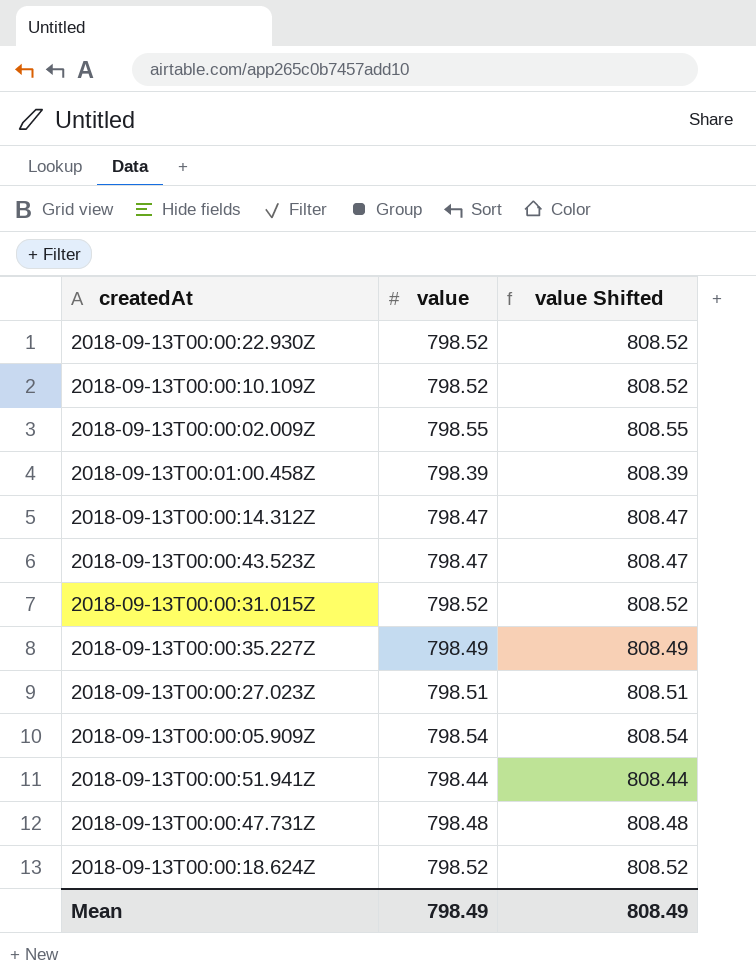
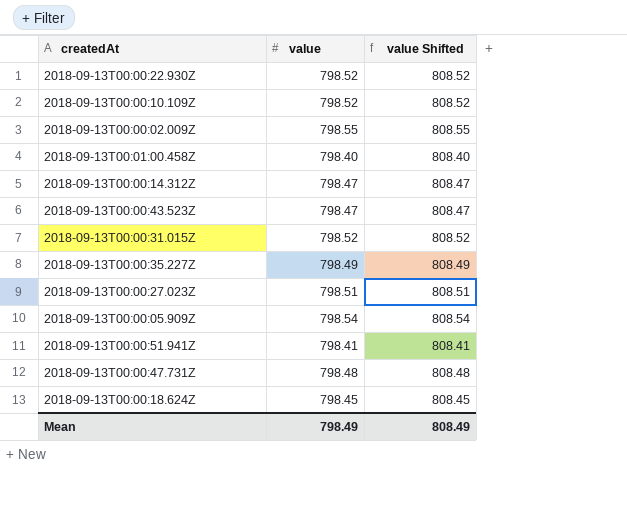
2018-09-13T00:01:00.458Z | value: 798.39 -> 798.40
2018-09-13T00:01:00.458Z | value Shifted: 808.39 -> 808.40
2018-09-13T00:00:51.941Z | value: 798.44 -> 798.41
2018-09-13T00:00:51.941Z | value Shifted: 808.44 -> 808.41
2018-09-13T00:00:18.624Z | value: 798.52 -> 798.45
2018-09-13T00:00:18.624Z | value Shifted: 808.52 -> 808.45

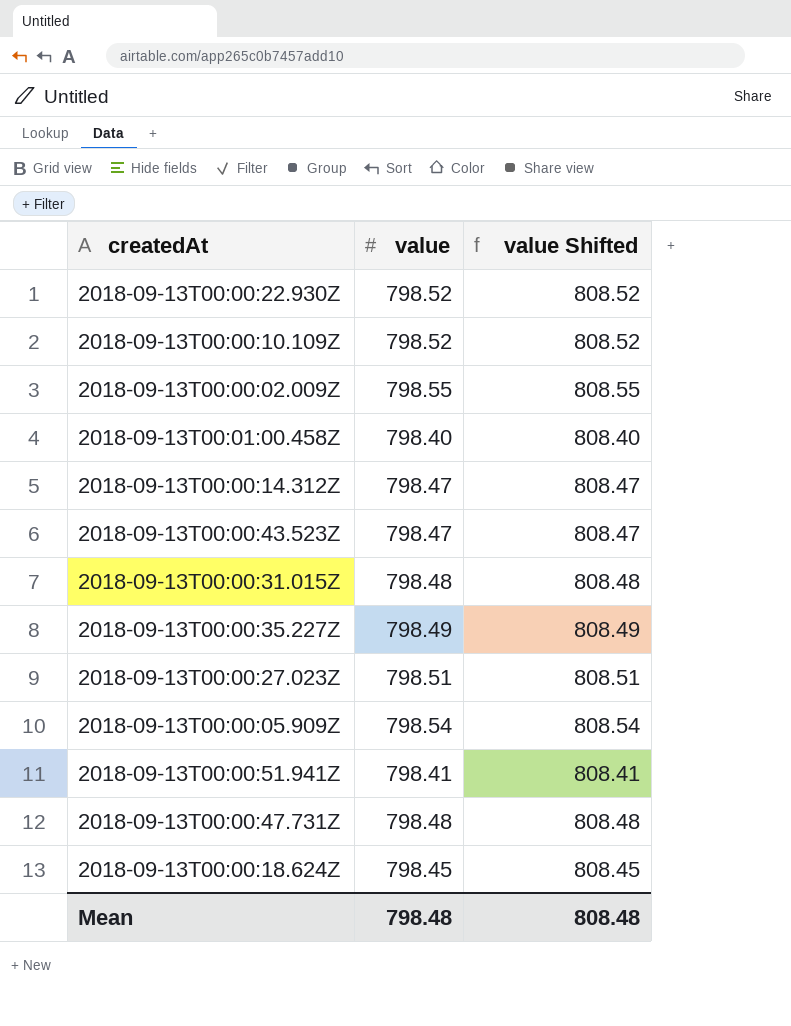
2018-09-13T00:00:31.015Z | value: 798.52 -> 798.48
2018-09-13T00:00:31.015Z | value Shifted: 808.52 -> 808.48
Mean | value: 798.49 -> 798.48
Mean | value Shifted: 808.49 -> 808.48

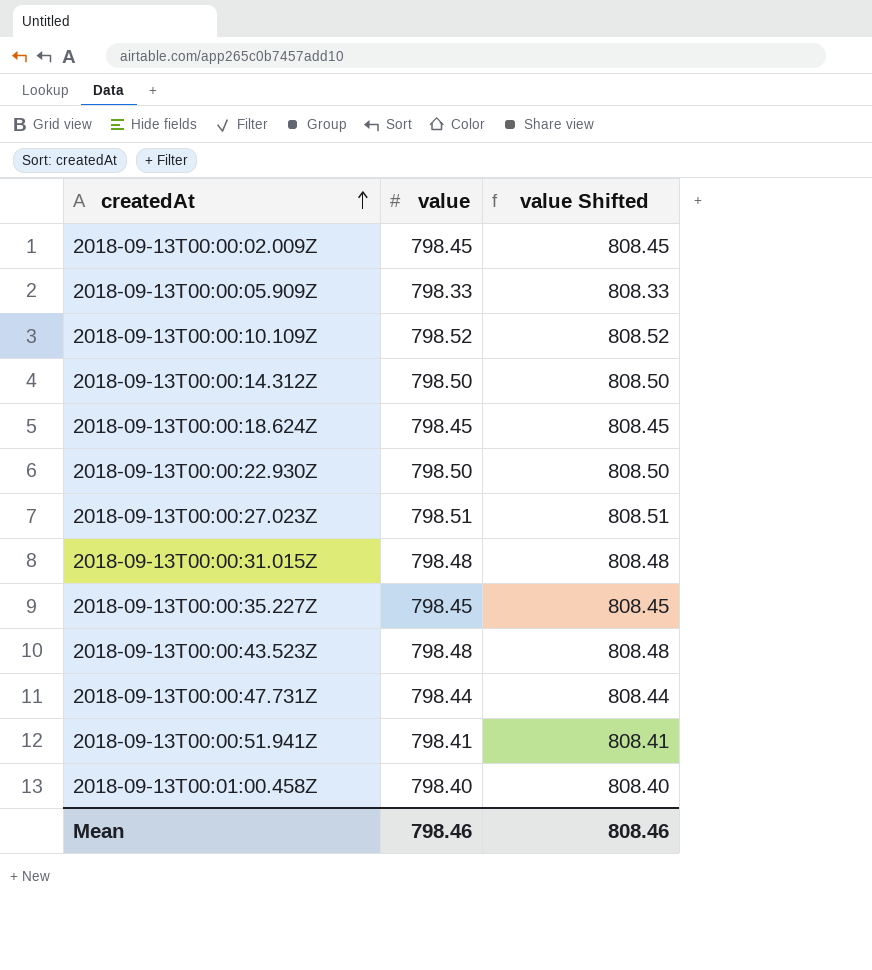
row order: none -> createdAt ascending
2018-09-13T00:00:02.009Z | value: 798.55 -> 798.45
2018-09-13T00:00:02.009Z | value Shifted: 808.55 -> 808.45
2018-09-13T00:00:05.909Z | value: 798.54 -> 798.33
2018-09-13T00:00:05.909Z | value Shifted: 808.54 -> 808.33
2018-09-13T00:00:14.312Z | value: 798.47 -> 798.50
2018-09-13T00:00:14.312Z | value Shifted: 808.47 -> 808.50
2018-09-13T00:00:22.930Z | value: 798.52 -> 798.50
2018-09-13T00:00:22.930Z | value Shifted: 808.52 -> 808.50
2018-09-13T00:00:35.227Z | value: 798.49 -> 798.45
2018-09-13T00:00:35.227Z | value Shifted: 808.49 -> 808.45
2018-09-13T00:00:43.523Z | value: 798.47 -> 798.48
2018-09-13T00:00:43.523Z | value Shifted: 808.47 -> 808.48
2018-09-13T00:00:47.731Z | value: 798.48 -> 798.44
2018-09-13T00:00:47.731Z | value Shifted: 808.48 -> 808.44
Mean | value: 798.48 -> 798.46
Mean | value Shifted: 808.48 -> 808.46

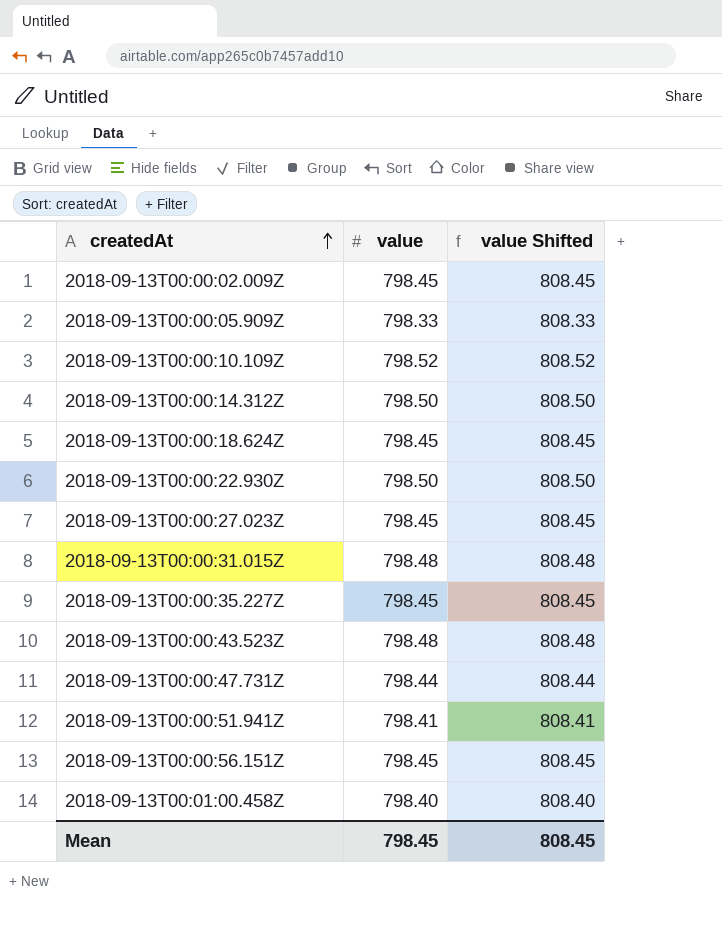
2018-09-13T00:00:27.023Z | value: 798.51 -> 798.45
2018-09-13T00:00:27.023Z | value Shifted: 808.51 -> 808.45
row 2018-09-13T00:00:56.151Z: none -> 798.45 | 808.45
Mean | value: 798.46 -> 798.45
Mean | value Shifted: 808.46 -> 808.45

